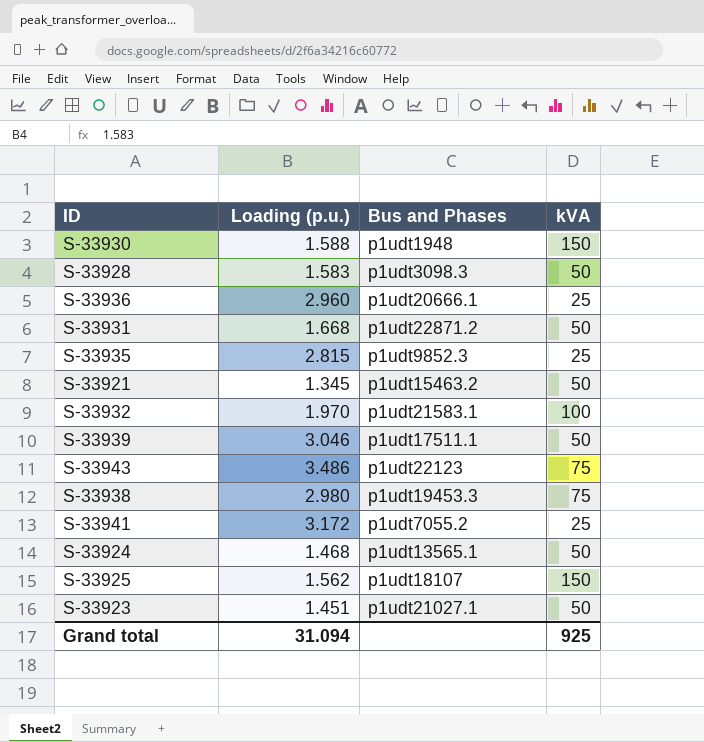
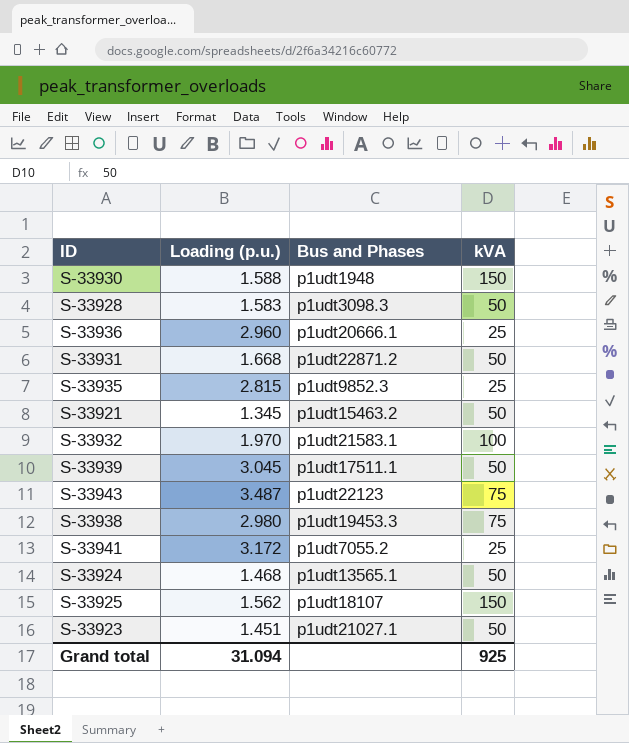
S-33939 | Loading (p.u.): 3.046 -> 3.045
S-33943 | Loading (p.u.): 3.486 -> 3.487

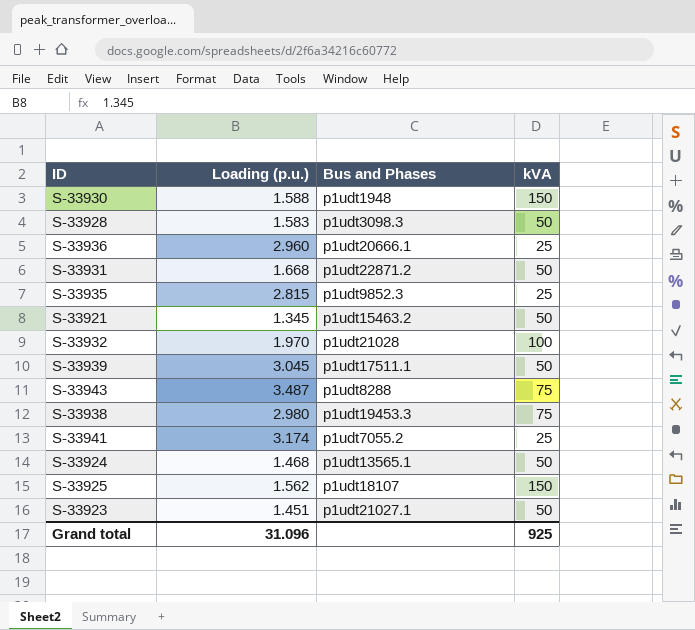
S-33932 | Bus and Phases: p1udt21583.1 -> p1udt21028
S-33943 | Bus and Phases: p1udt22123 -> p1udt8288
S-33941 | Loading (p.u.): 3.172 -> 3.174
Grand total | Loading (p.u.): 31.094 -> 31.096

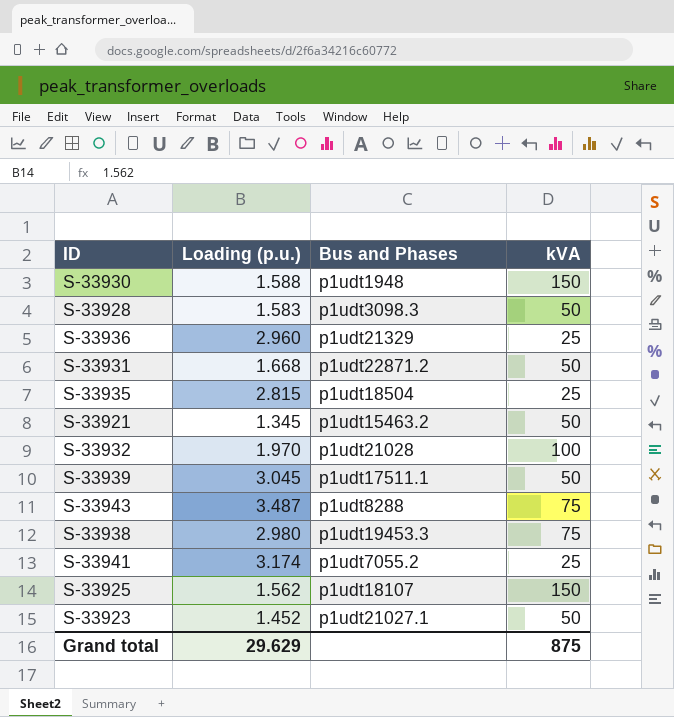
row S-33924: 1.468 | p1udt13565.1 | 50 -> none
S-33936 | Bus and Phases: p1udt20666.1 -> p1udt21329
S-33935 | Bus and Phases: p1udt9852.3 -> p1udt18504
S-33923 | Loading (p.u.): 1.451 -> 1.452
Grand total | Loading (p.u.): 31.096 -> 29.629
Grand total | kVA: 925 -> 875

